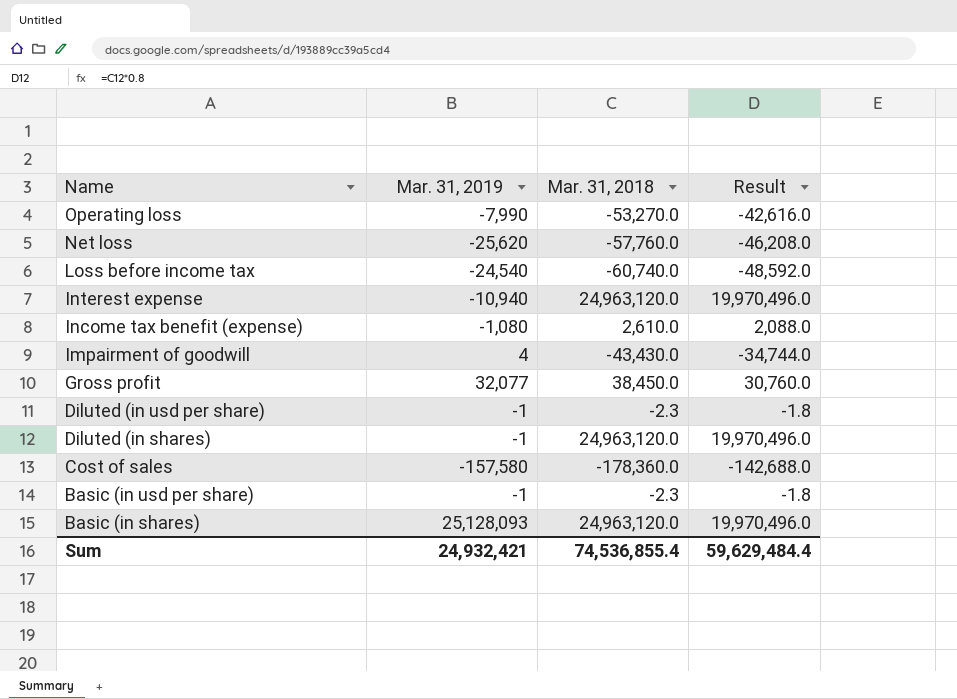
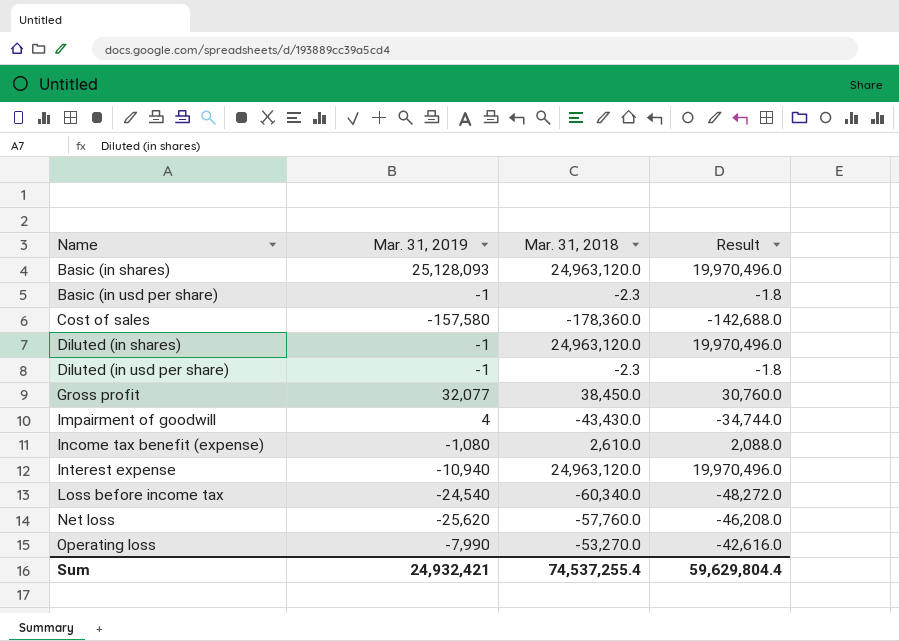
row order: Name descending -> Name ascending
Loss before income tax | Mar. 31, 2018: -60,740.0 -> -60,340.0
Loss before income tax | Result: -48,592.0 -> -48,272.0
Sum | Mar. 31, 2018: 74,536,855.4 -> 74,537,255.4
Sum | Result: 59,629,484.4 -> 59,629,804.4

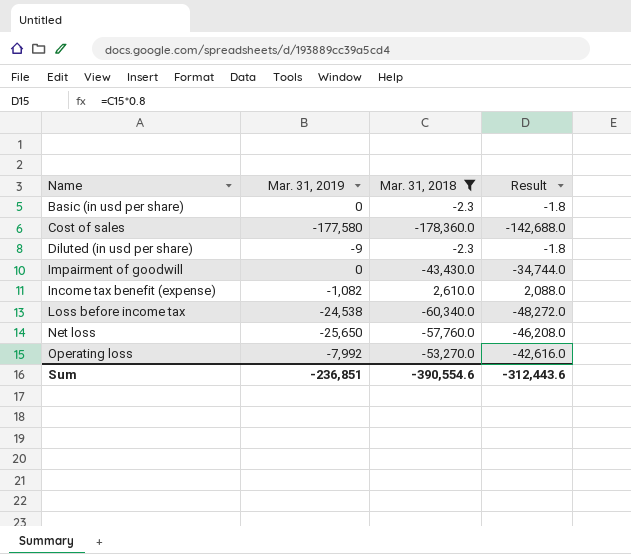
filter: none -> Mar. 31, 2018 <= 2,610.0
Basic (in usd per share) | Mar. 31, 2019: -1 -> 0
Cost of sales | Mar. 31, 2019: -157,580 -> -177,580
Diluted (in usd per share) | Mar. 31, 2019: -1 -> -9
Impairment of goodwill | Mar. 31, 2019: 4 -> 0
Income tax benefit (expense) | Mar. 31, 2019: -1,080 -> -1,082
Loss before income tax | Mar. 31, 2019: -24,540 -> -24,538
Net loss | Mar. 31, 2019: -25,620 -> -25,650
Operating loss | Mar. 31, 2019: -7,990 -> -7,992
Sum | Mar. 31, 2019: 24,932,421 -> -236,851
Sum | Mar. 31, 2018: 74,537,255.4 -> -390,554.6
Sum | Result: 59,629,804.4 -> -312,443.6

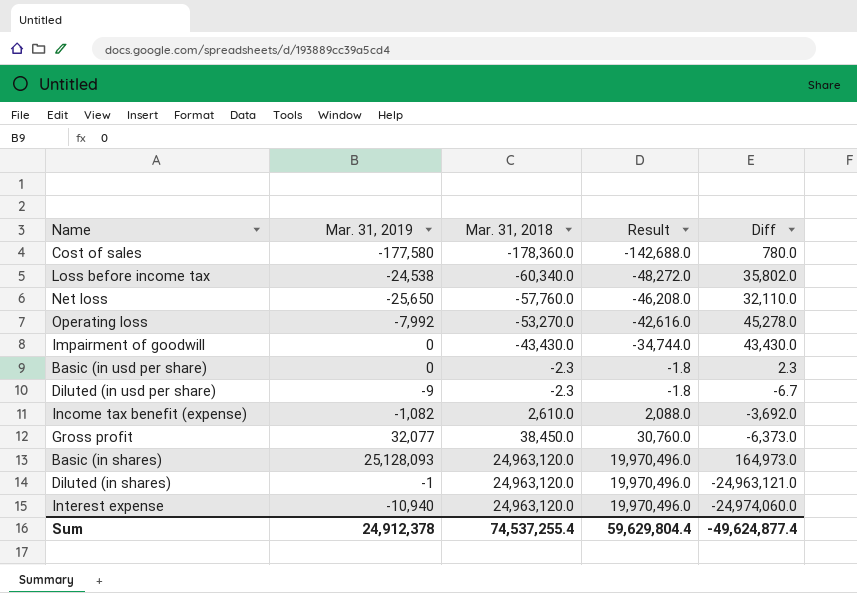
filter: Mar. 31, 2018 <= 2,610.0 -> none
row order: Name ascending -> Mar. 31, 2018 ascending
column Diff | formula: none -> [Mar. 31, 2019] - [Mar. 31, 2018]
Sum | Mar. 31, 2019: -236,851 -> 24,912,378
Sum | Mar. 31, 2018: -390,554.6 -> 74,537,255.4
Sum | Result: -312,443.6 -> 59,629,804.4

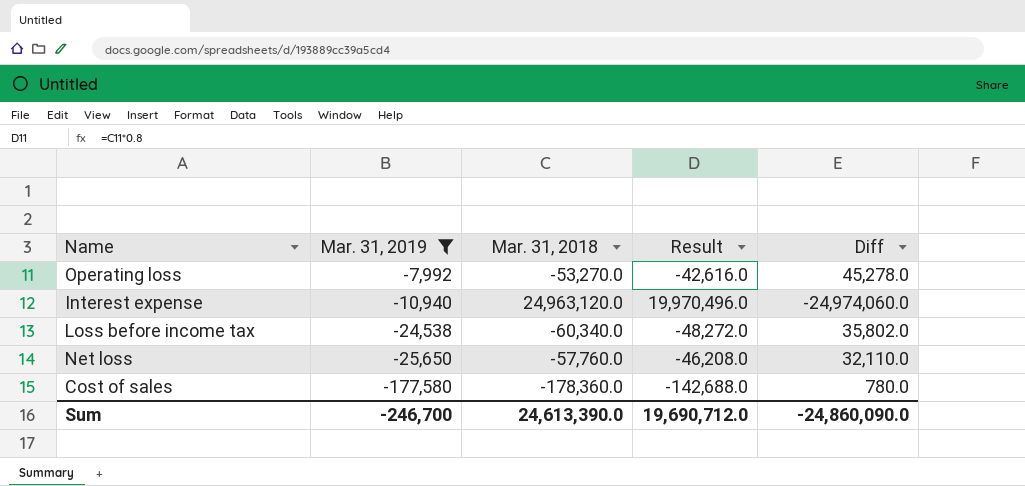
filter: none -> Mar. 31, 2019 <= -7,992
row order: Mar. 31, 2018 ascending -> Mar. 31, 2019 descending
Sum | Mar. 31, 2019: 24,912,378 -> -246,700
Sum | Mar. 31, 2018: 74,537,255.4 -> 24,613,390.0
Sum | Result: 59,629,804.4 -> 19,690,712.0
Sum | Diff: -49,624,877.4 -> -24,860,090.0

